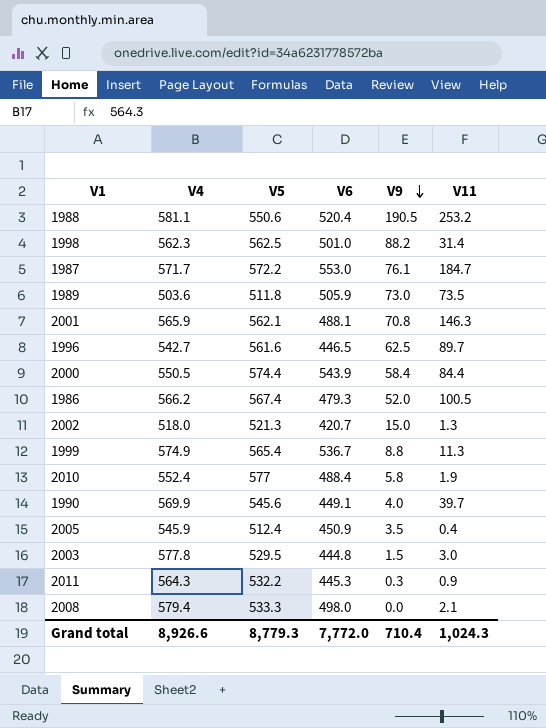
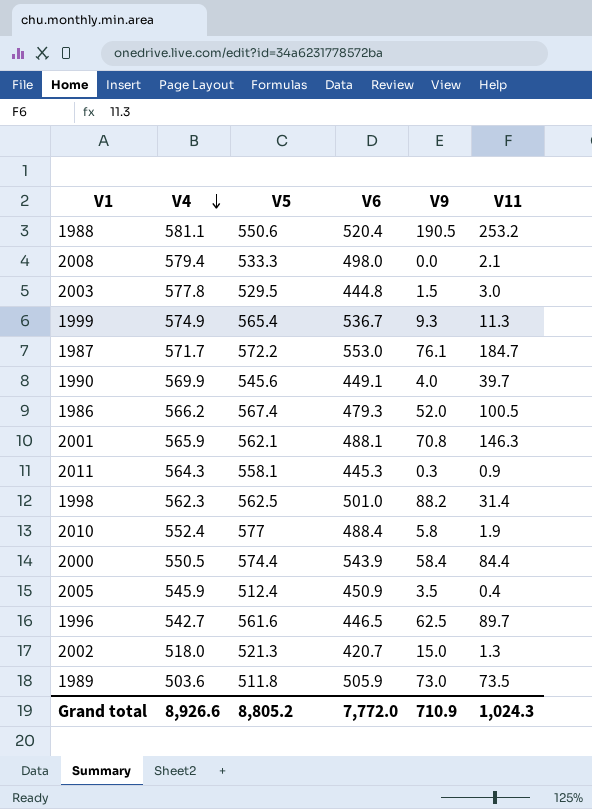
row order: V9 descending -> V4 descending
1999 | V9: 8.8 -> 9.3
2011 | V5: 532.2 -> 558.1
Grand total | V5: 8,779.3 -> 8,805.2
Grand total | V9: 710.4 -> 710.9

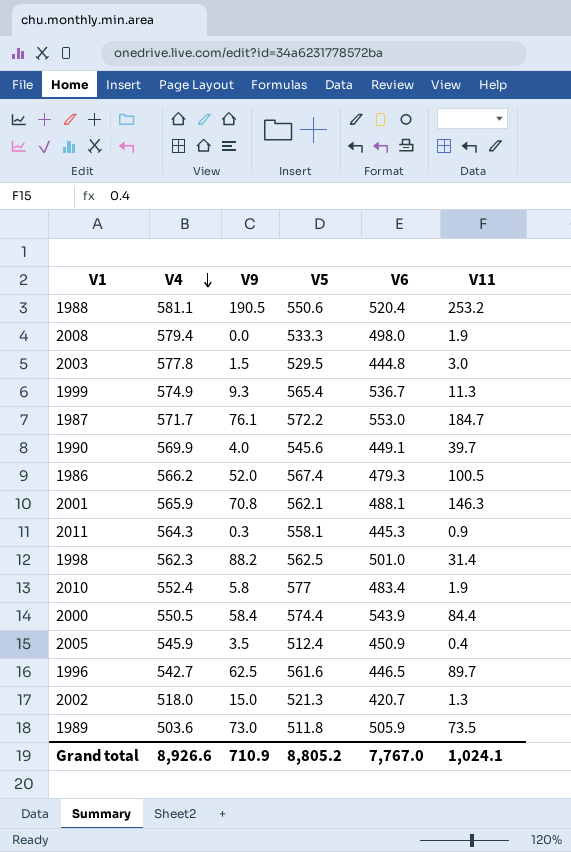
column V9 | position: 5 -> 3
2008 | V11: 2.1 -> 1.9
2010 | V6: 488.4 -> 483.4
Grand total | V6: 7,772.0 -> 7,767.0
Grand total | V11: 1,024.3 -> 1,024.1

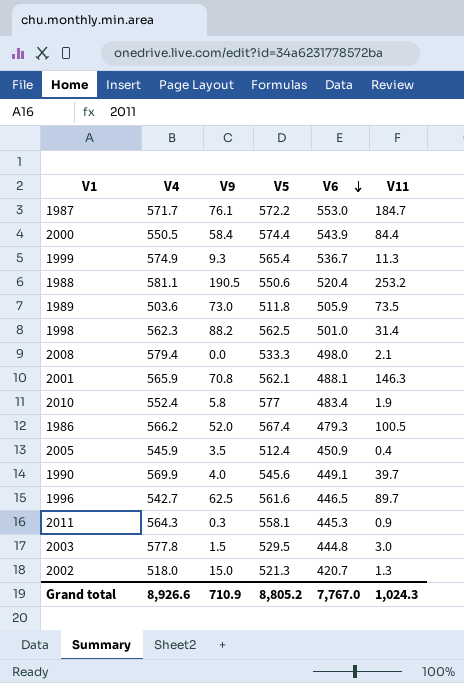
row order: V4 descending -> V6 descending
2008 | V11: 1.9 -> 2.1
Grand total | V11: 1,024.1 -> 1,024.3

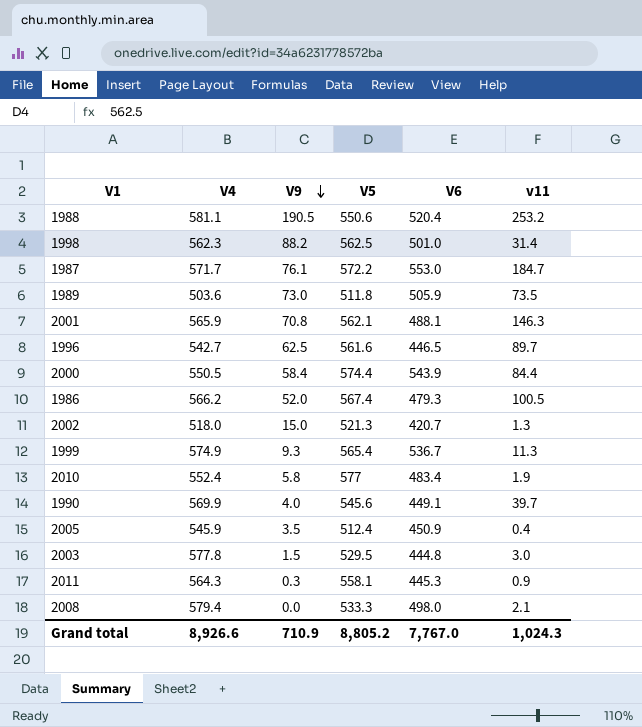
row order: V6 descending -> V9 descending
column name: V11 -> v11

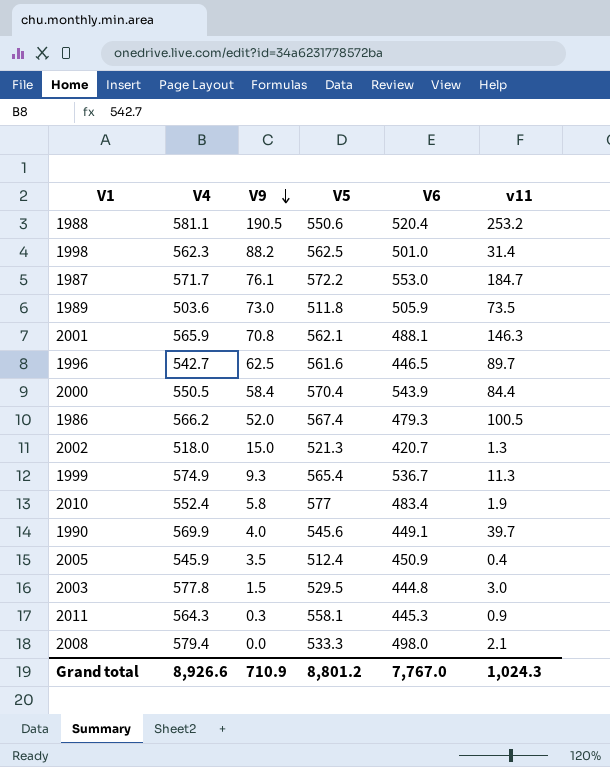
2000 | V5: 574.4 -> 570.4
Grand total | V5: 8,805.2 -> 8,801.2

